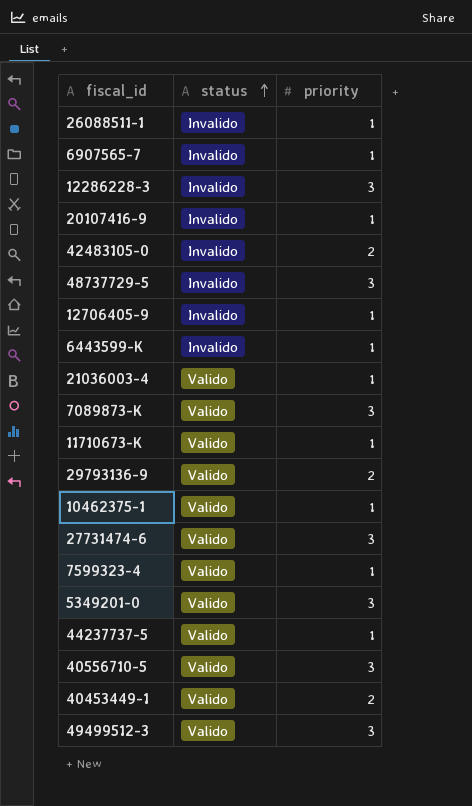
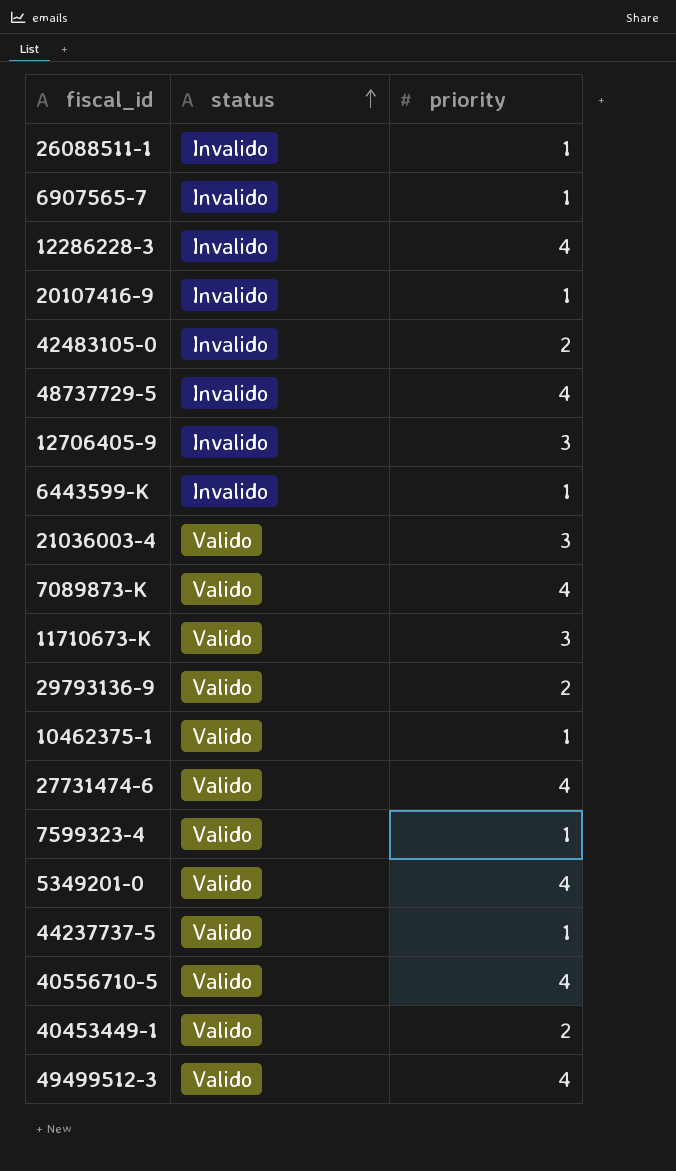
12286228-3 | priority: 3 -> 4
48737729-5 | priority: 3 -> 4
12706405-9 | priority: 1 -> 3
21036003-4 | priority: 1 -> 3
7089873-K | priority: 3 -> 4
11710673-K | priority: 1 -> 3
27731474-6 | priority: 3 -> 4
5349201-0 | priority: 3 -> 4
40556710-5 | priority: 3 -> 4
49499512-3 | priority: 3 -> 4

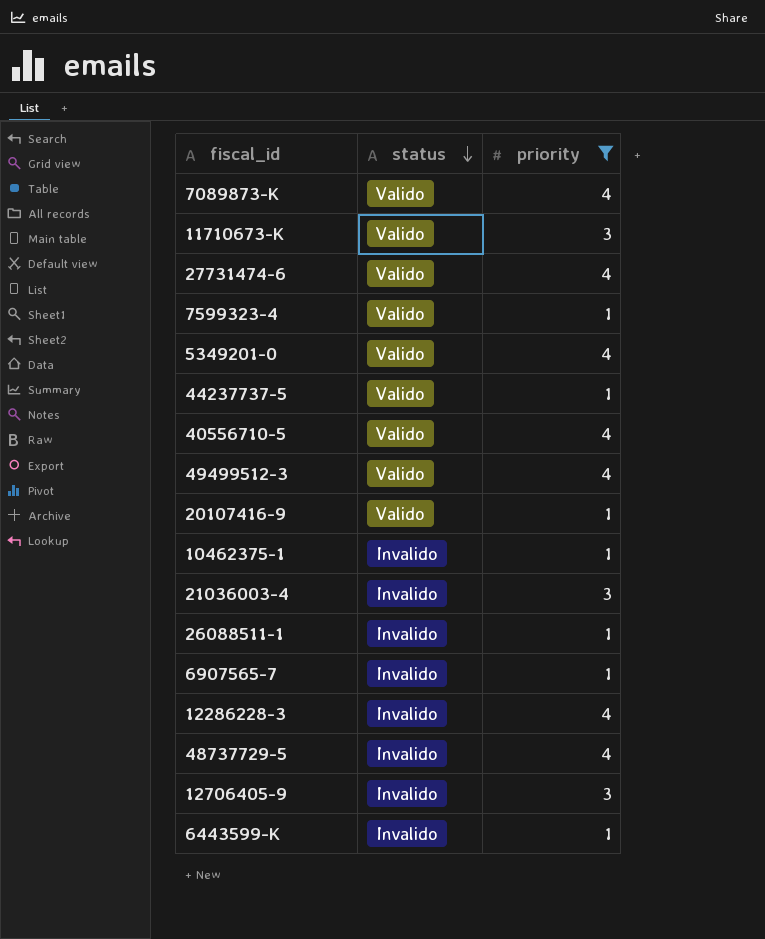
filter: none -> priority != 2
row order: status ascending -> status descending
20107416-9 | status: Invalido -> Valido
10462375-1 | status: Valido -> Invalido
21036003-4 | status: Valido -> Invalido

